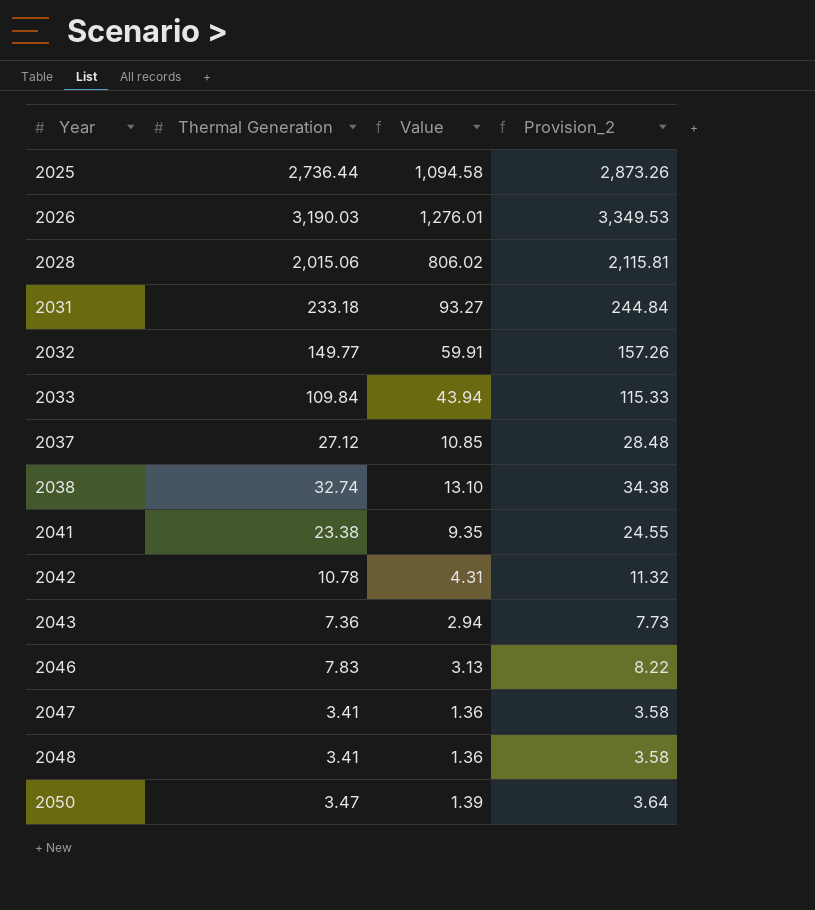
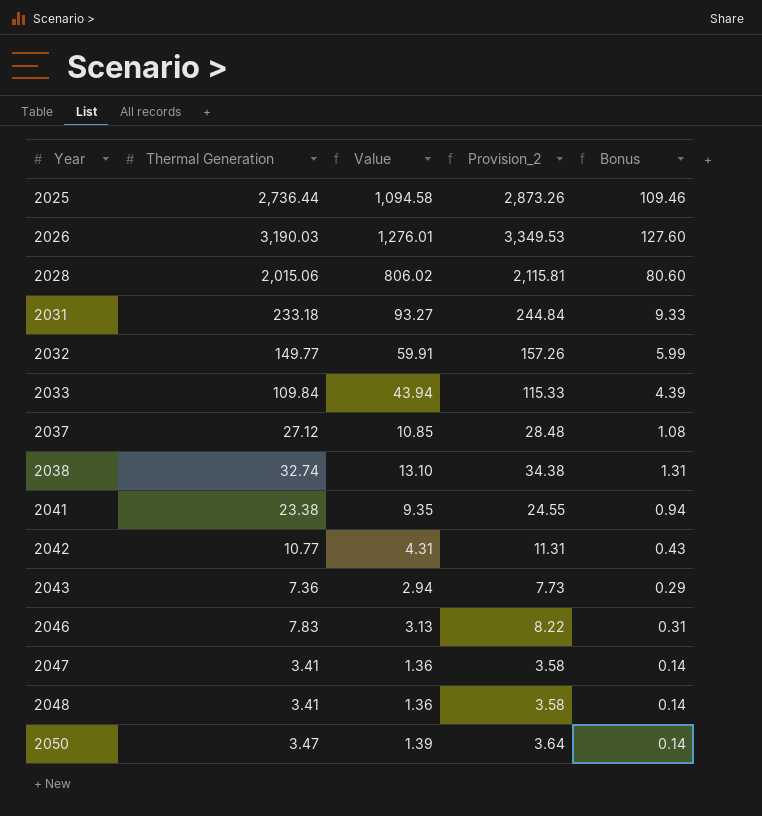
column Bonus | formula: none -> [Thermal Generation] * 0.04
2042 | Thermal Generation: 10.78 -> 10.77
2042 | Provision_2: 11.32 -> 11.31

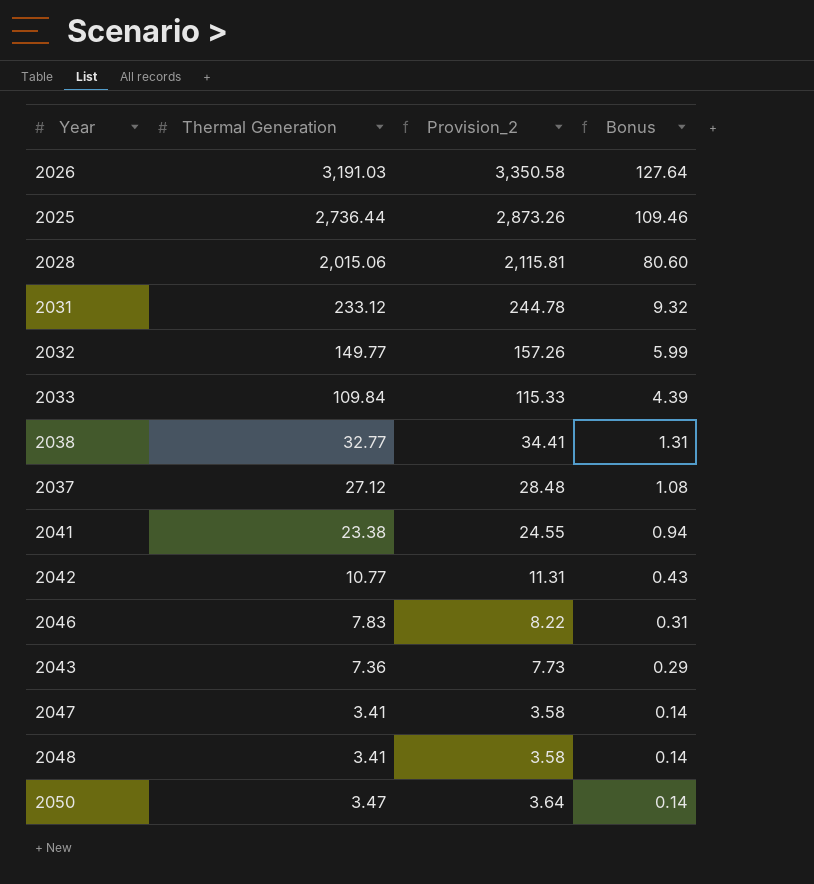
row order: Year ascending -> Bonus descending
column Value | formula: [Thermal Generation] * 0.4 -> none
2026 | Thermal Generation: 3,190.03 -> 3,191.03
2026 | Provision_2: 3,349.53 -> 3,350.58
2026 | Bonus: 127.60 -> 127.64
2031 | Thermal Generation: 233.18 -> 233.12
2031 | Provision_2: 244.84 -> 244.78
2031 | Bonus: 9.33 -> 9.32
2038 | Thermal Generation: 32.74 -> 32.77
2038 | Provision_2: 34.38 -> 34.41

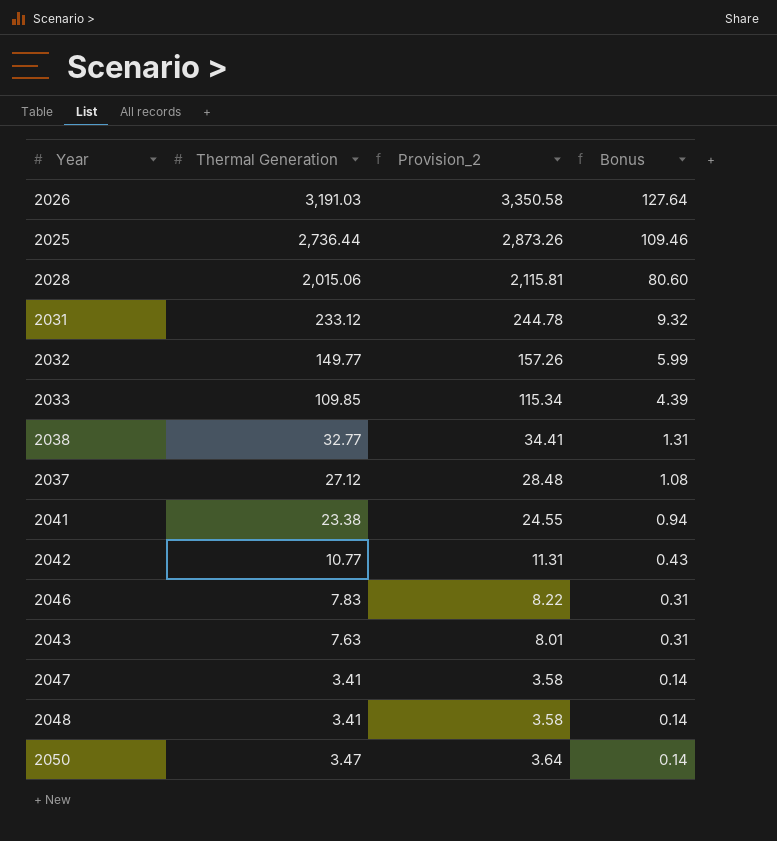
2033 | Thermal Generation: 109.84 -> 109.85
2033 | Provision_2: 115.33 -> 115.34
2043 | Thermal Generation: 7.36 -> 7.63
2043 | Provision_2: 7.73 -> 8.01
2043 | Bonus: 0.29 -> 0.31

